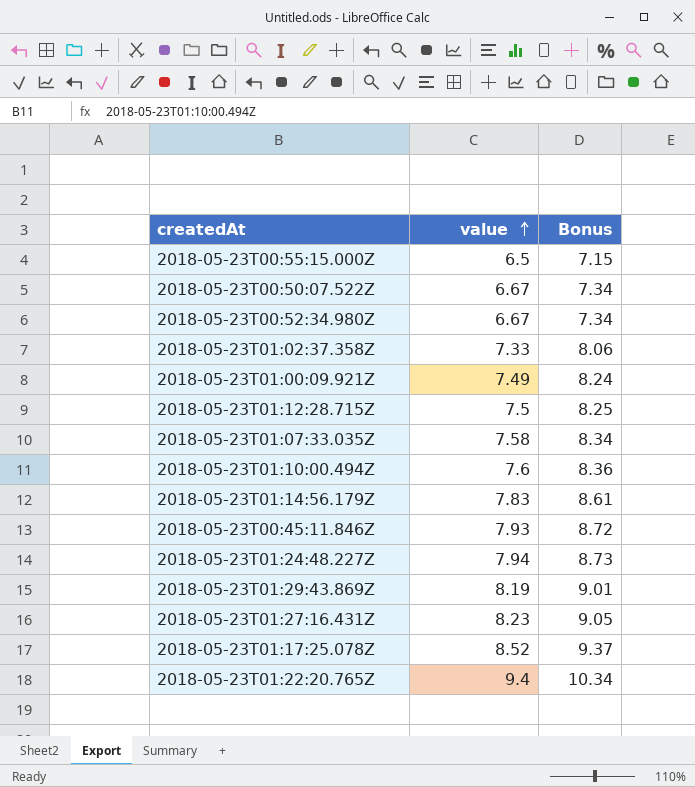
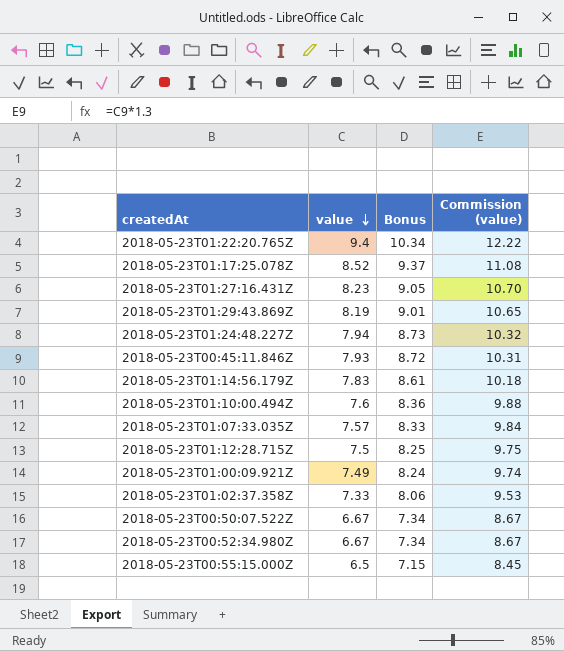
row order: value ascending -> value descending
column Commission (value) | formula: none -> [value] * 1.3
2018-05-23T01:07:33.035Z | value: 7.58 -> 7.57
2018-05-23T01:07:33.035Z | Bonus: 8.34 -> 8.33

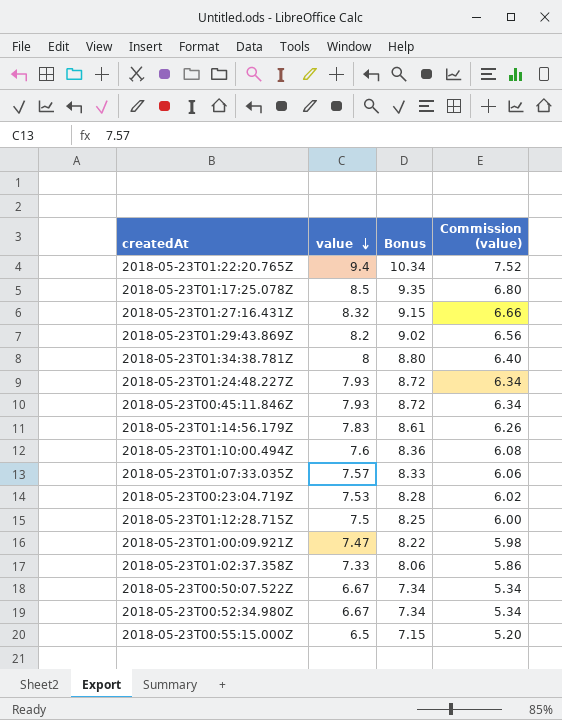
column Commission (value) | formula: [value] * 1.3 -> [value] * 0.8
2018-05-23T01:17:25.078Z | value: 8.52 -> 8.5
2018-05-23T01:17:25.078Z | Bonus: 9.37 -> 9.35
2018-05-23T01:27:16.431Z | value: 8.23 -> 8.32
2018-05-23T01:27:16.431Z | Bonus: 9.05 -> 9.15
2018-05-23T01:29:43.869Z | value: 8.19 -> 8.2
2018-05-23T01:29:43.869Z | Bonus: 9.01 -> 9.02
row 2018-05-23T01:34:38.781Z: none -> 8 | 8.80 | 6.40
2018-05-23T01:24:48.227Z | value: 7.94 -> 7.93
2018-05-23T01:24:48.227Z | Bonus: 8.73 -> 8.72
row 2018-05-23T00:23:04.719Z: none -> 7.53 | 8.28 | 6.02
2018-05-23T01:00:09.921Z | value: 7.49 -> 7.47
2018-05-23T01:00:09.921Z | Bonus: 8.24 -> 8.22

